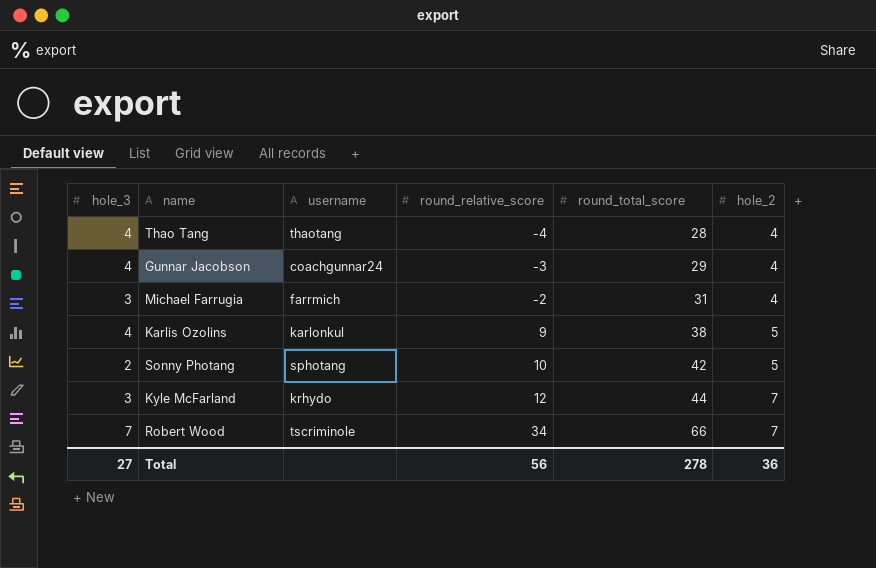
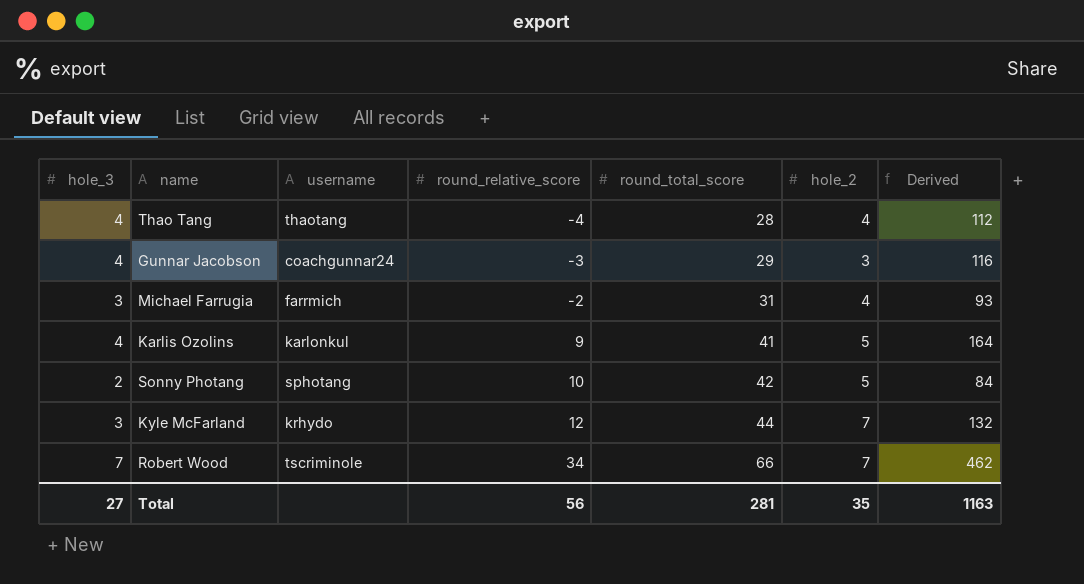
column Derived | formula: none -> [hole_3] * [round_total_score]
Gunnar Jacobson | hole_2: 4 -> 3
Karlis Ozolins | round_total_score: 38 -> 41
Total | round_total_score: 278 -> 281
Total | hole_2: 36 -> 35

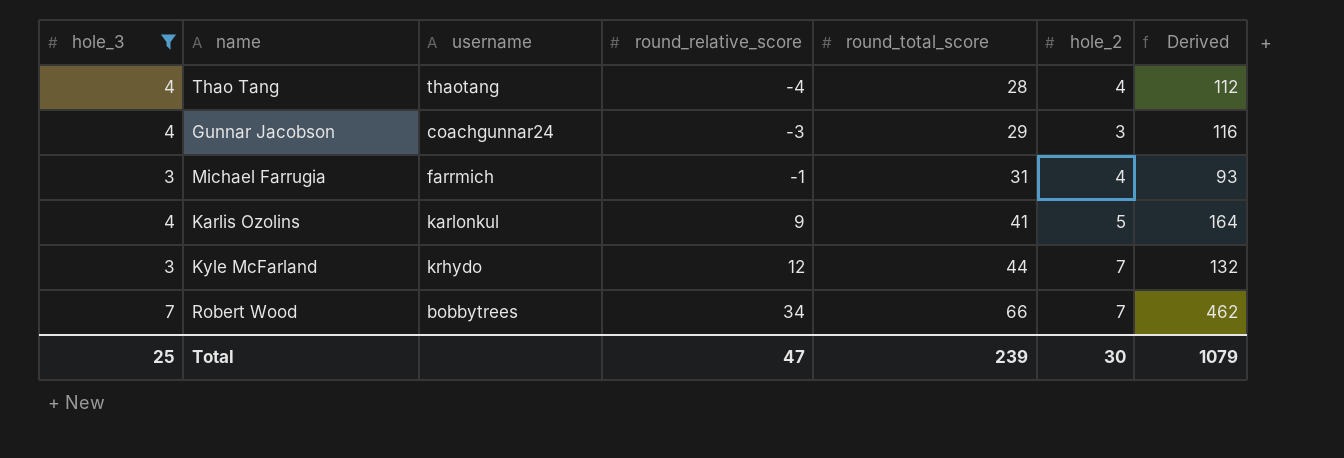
filter: none -> hole_3 != 2
Michael Farrugia | round_relative_score: -2 -> -1
Robert Wood | username: tscriminole -> bobbytrees
Total | hole_3: 27 -> 25
Total | round_relative_score: 56 -> 47
Total | round_total_score: 281 -> 239
Total | hole_2: 35 -> 30
Total | Derived: 1163 -> 1079

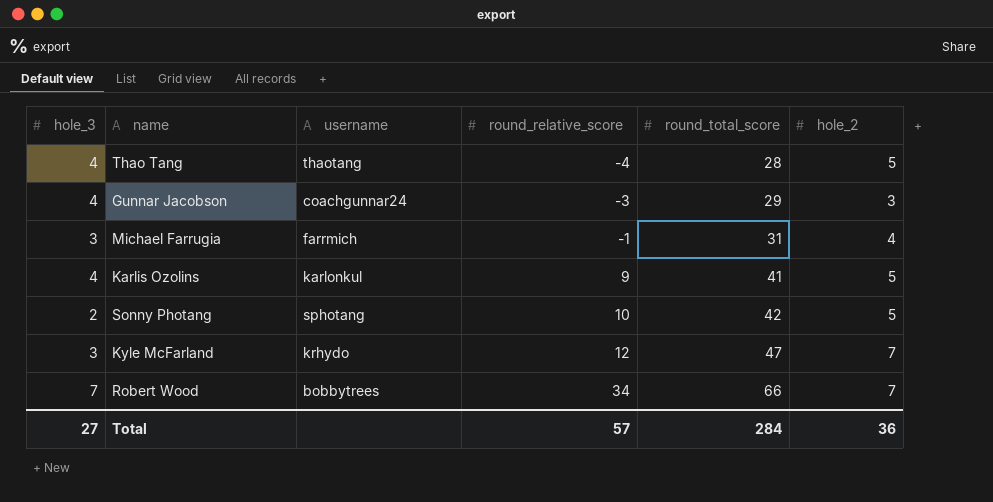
filter: hole_3 != 2 -> none
column Derived | formula: [hole_3] * [round_total_score] -> none
Thao Tang | hole_2: 4 -> 5
Kyle McFarland | round_total_score: 44 -> 47
Total | hole_3: 25 -> 27
Total | round_relative_score: 47 -> 57
Total | round_total_score: 239 -> 284
Total | hole_2: 30 -> 36

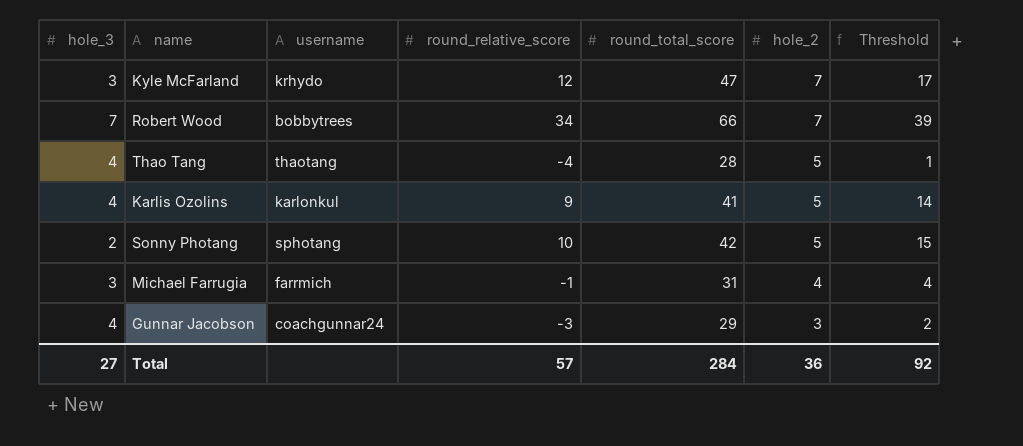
row order: round_relative_score ascending -> hole_2 descending
column Threshold | formula: none -> [round_relative_score] + 5

